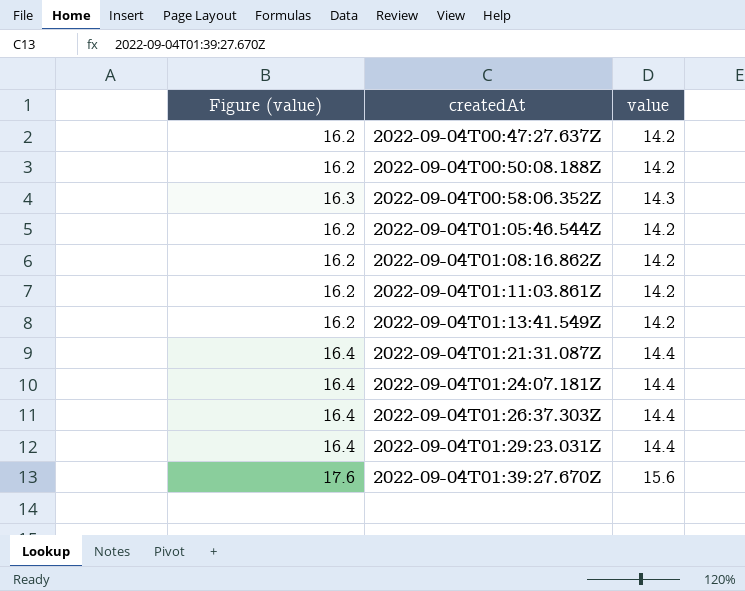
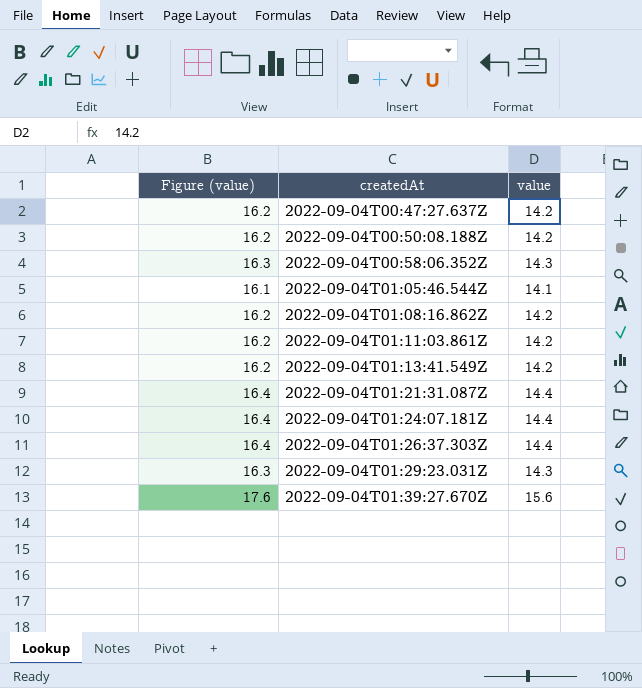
2022-09-04T01:05:46.544Z | Figure (value): 16.2 -> 16.1
2022-09-04T01:05:46.544Z | value: 14.2 -> 14.1
2022-09-04T01:29:23.031Z | Figure (value): 16.4 -> 16.3
2022-09-04T01:29:23.031Z | value: 14.4 -> 14.3

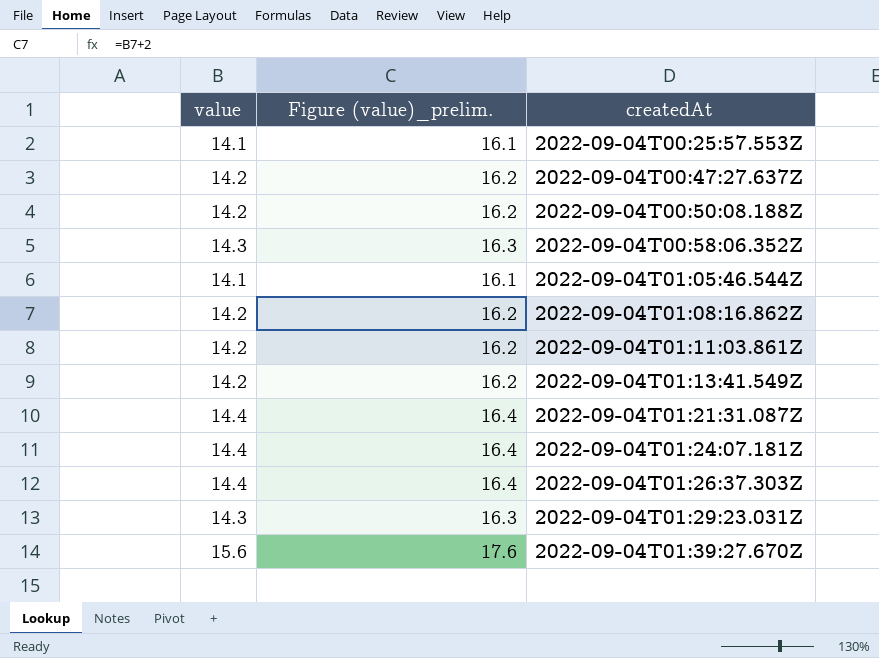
column value | position: 3 -> 1
column name: Figure (value) -> Figure (value)_prelim.
row 2022-09-04T00:25:57.553Z: none -> 14.1 | 16.1

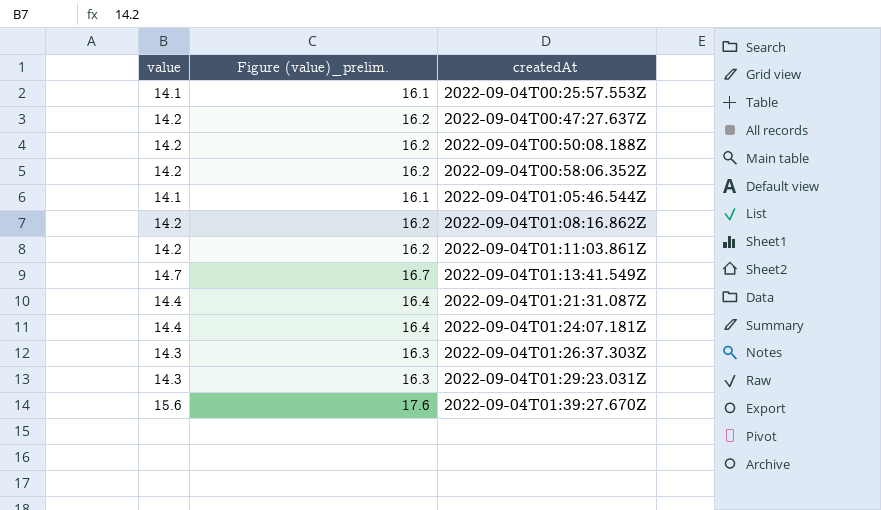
2022-09-04T00:58:06.352Z | value: 14.3 -> 14.2
2022-09-04T00:58:06.352Z | Figure (value)_prelim.: 16.3 -> 16.2
2022-09-04T01:13:41.549Z | value: 14.2 -> 14.7
2022-09-04T01:13:41.549Z | Figure (value)_prelim.: 16.2 -> 16.7
2022-09-04T01:26:37.303Z | value: 14.4 -> 14.3
2022-09-04T01:26:37.303Z | Figure (value)_prelim.: 16.4 -> 16.3

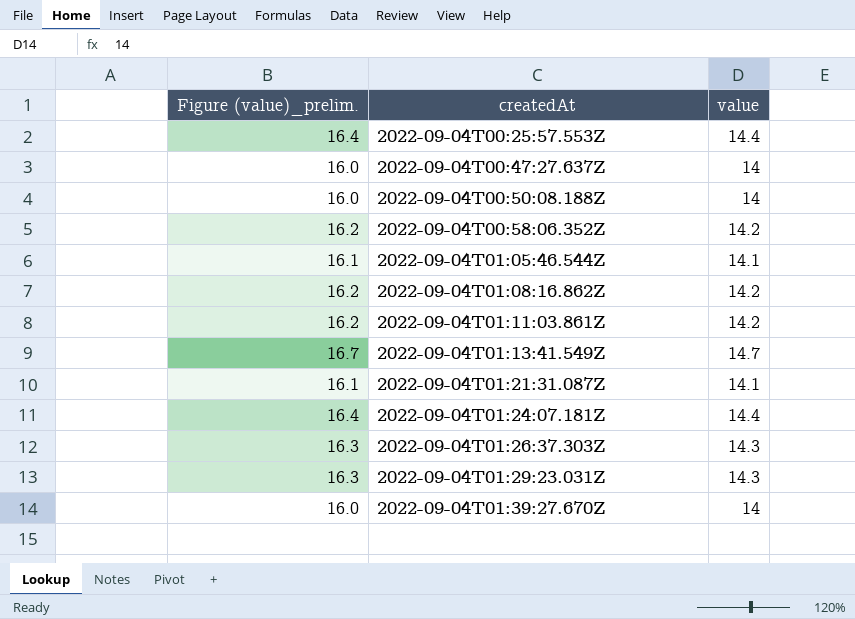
column value | position: 1 -> 3
2022-09-04T00:25:57.553Z | Figure (value)_prelim.: 16.1 -> 16.4
2022-09-04T00:25:57.553Z | value: 14.1 -> 14.4
2022-09-04T00:47:27.637Z | Figure (value)_prelim.: 16.2 -> 16.0
2022-09-04T00:47:27.637Z | value: 14.2 -> 14
2022-09-04T00:50:08.188Z | Figure (value)_prelim.: 16.2 -> 16.0
2022-09-04T00:50:08.188Z | value: 14.2 -> 14
2022-09-04T01:21:31.087Z | Figure (value)_prelim.: 16.4 -> 16.1
2022-09-04T01:21:31.087Z | value: 14.4 -> 14.1
2022-09-04T01:39:27.670Z | Figure (value)_prelim.: 17.6 -> 16.0
2022-09-04T01:39:27.670Z | value: 15.6 -> 14

